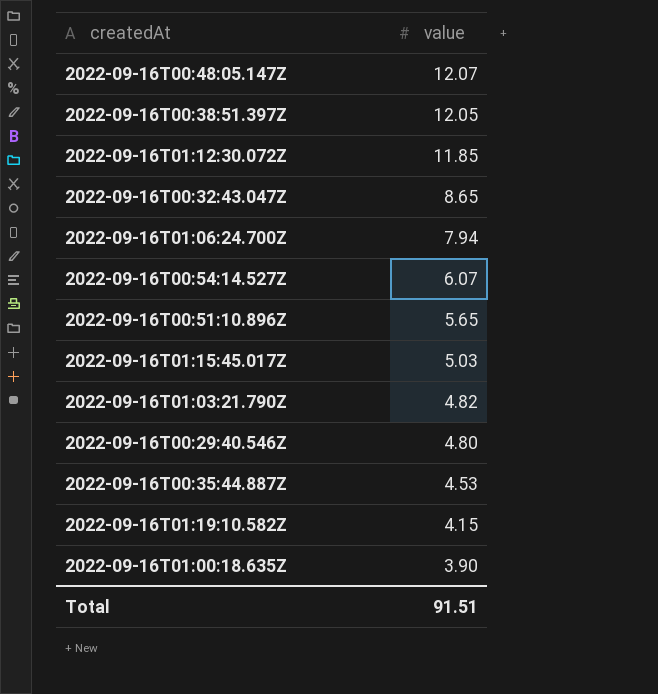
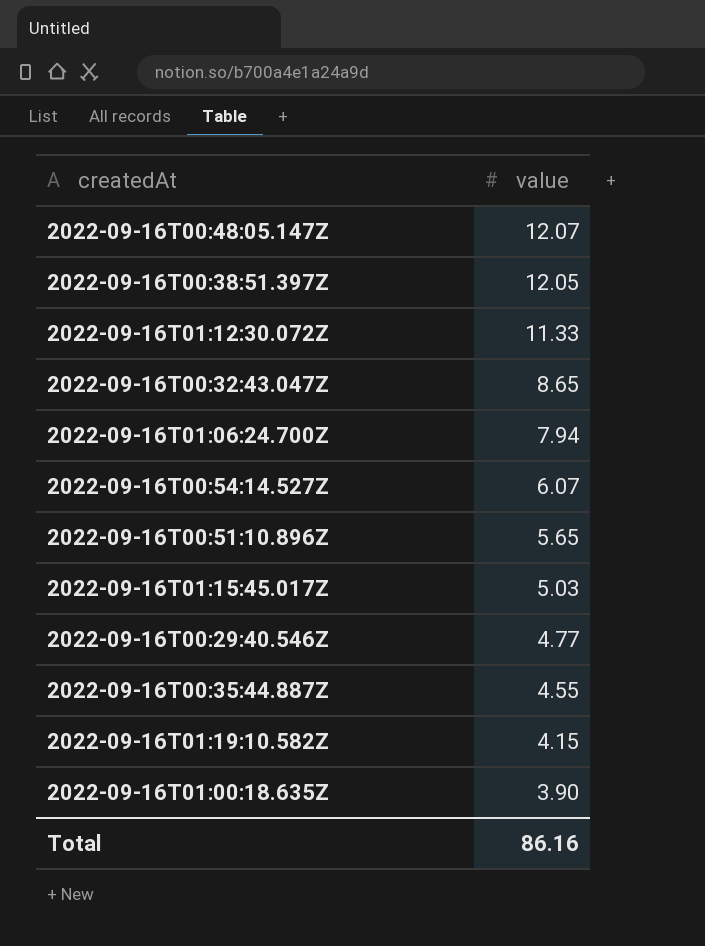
row 2022-09-16T01:03:21.790Z: 4.82 -> none
2022-09-16T01:12:30.072Z | value: 11.85 -> 11.33
2022-09-16T00:29:40.546Z | value: 4.80 -> 4.77
2022-09-16T00:35:44.887Z | value: 4.53 -> 4.55
Total | value: 91.51 -> 86.16

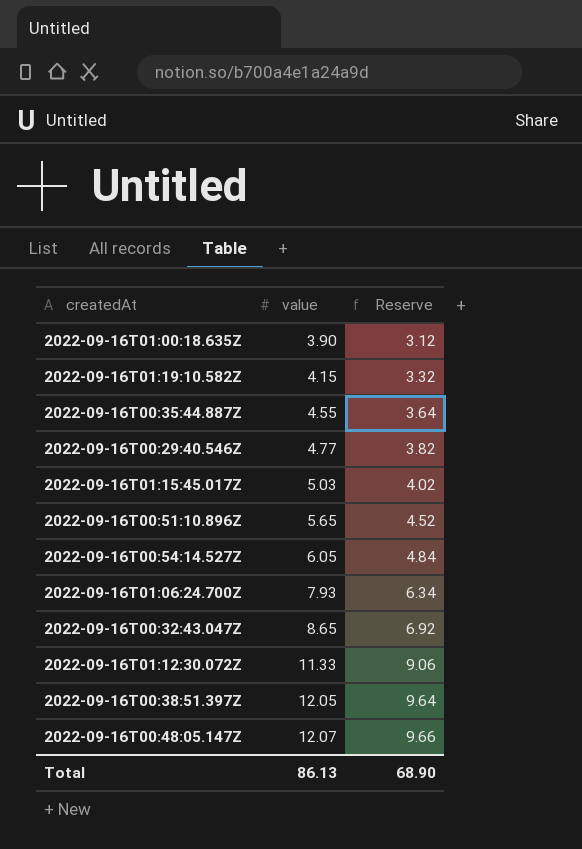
row order: value descending -> value ascending
column Reserve | formula: none -> [value] * 0.8
2022-09-16T00:54:14.527Z | value: 6.07 -> 6.05
2022-09-16T01:06:24.700Z | value: 7.94 -> 7.93
Total | value: 86.16 -> 86.13

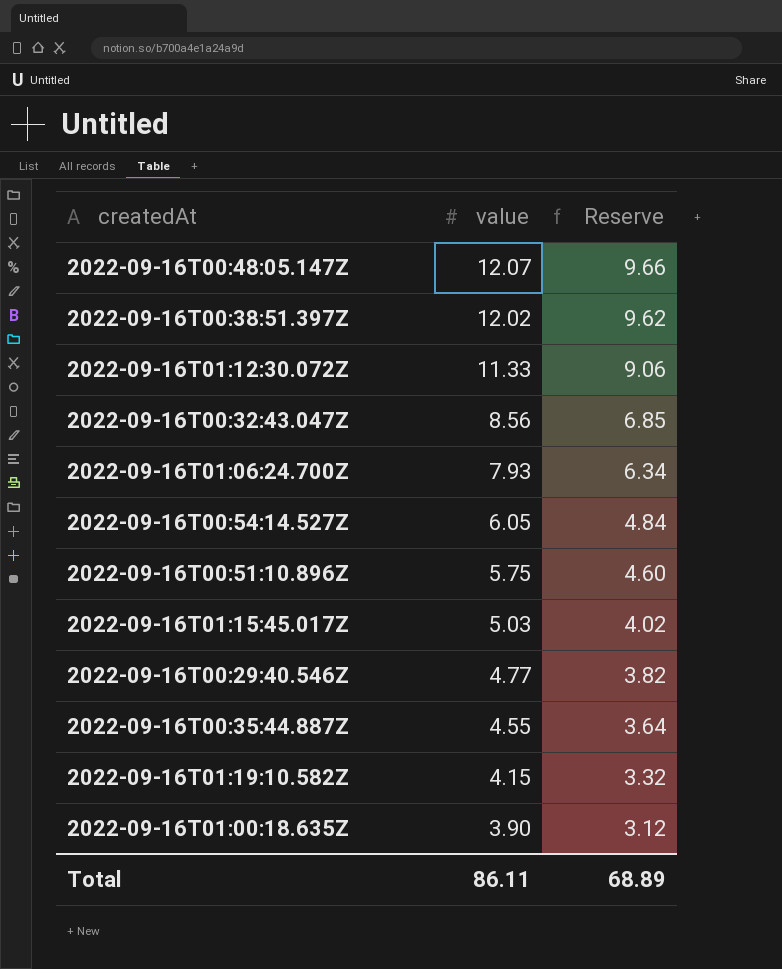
row order: value ascending -> value descending
2022-09-16T00:38:51.397Z | value: 12.05 -> 12.02
2022-09-16T00:38:51.397Z | Reserve: 9.64 -> 9.62
2022-09-16T00:32:43.047Z | value: 8.65 -> 8.56
2022-09-16T00:32:43.047Z | Reserve: 6.92 -> 6.85
2022-09-16T00:51:10.896Z | value: 5.65 -> 5.75
2022-09-16T00:51:10.896Z | Reserve: 4.52 -> 4.60
Total | value: 86.13 -> 86.11
Total | Reserve: 68.90 -> 68.89

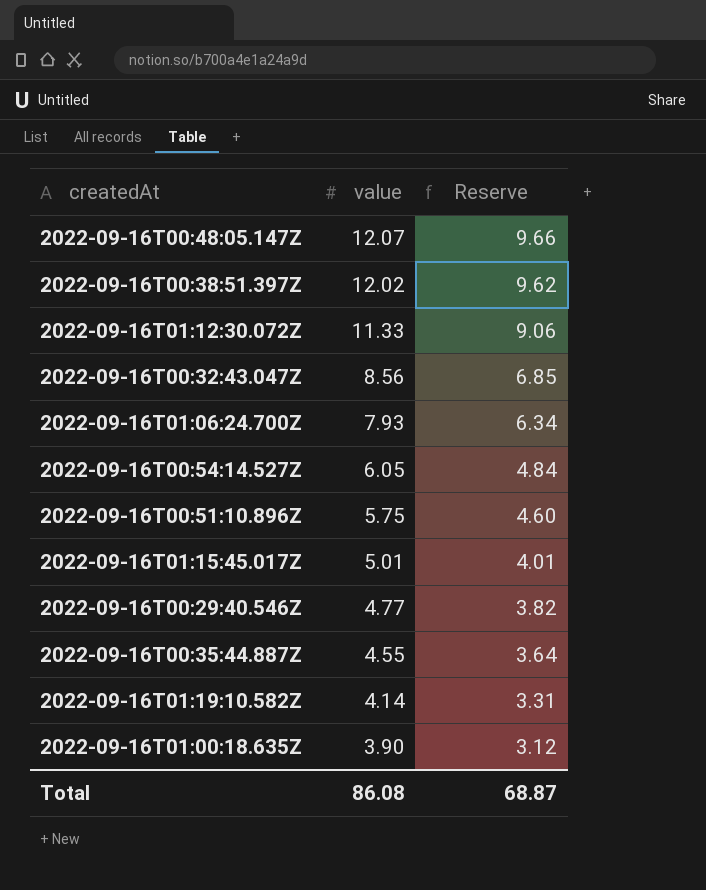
2022-09-16T01:15:45.017Z | value: 5.03 -> 5.01
2022-09-16T01:15:45.017Z | Reserve: 4.02 -> 4.01
2022-09-16T01:19:10.582Z | value: 4.15 -> 4.14
2022-09-16T01:19:10.582Z | Reserve: 3.32 -> 3.31
Total | value: 86.11 -> 86.08
Total | Reserve: 68.89 -> 68.87

